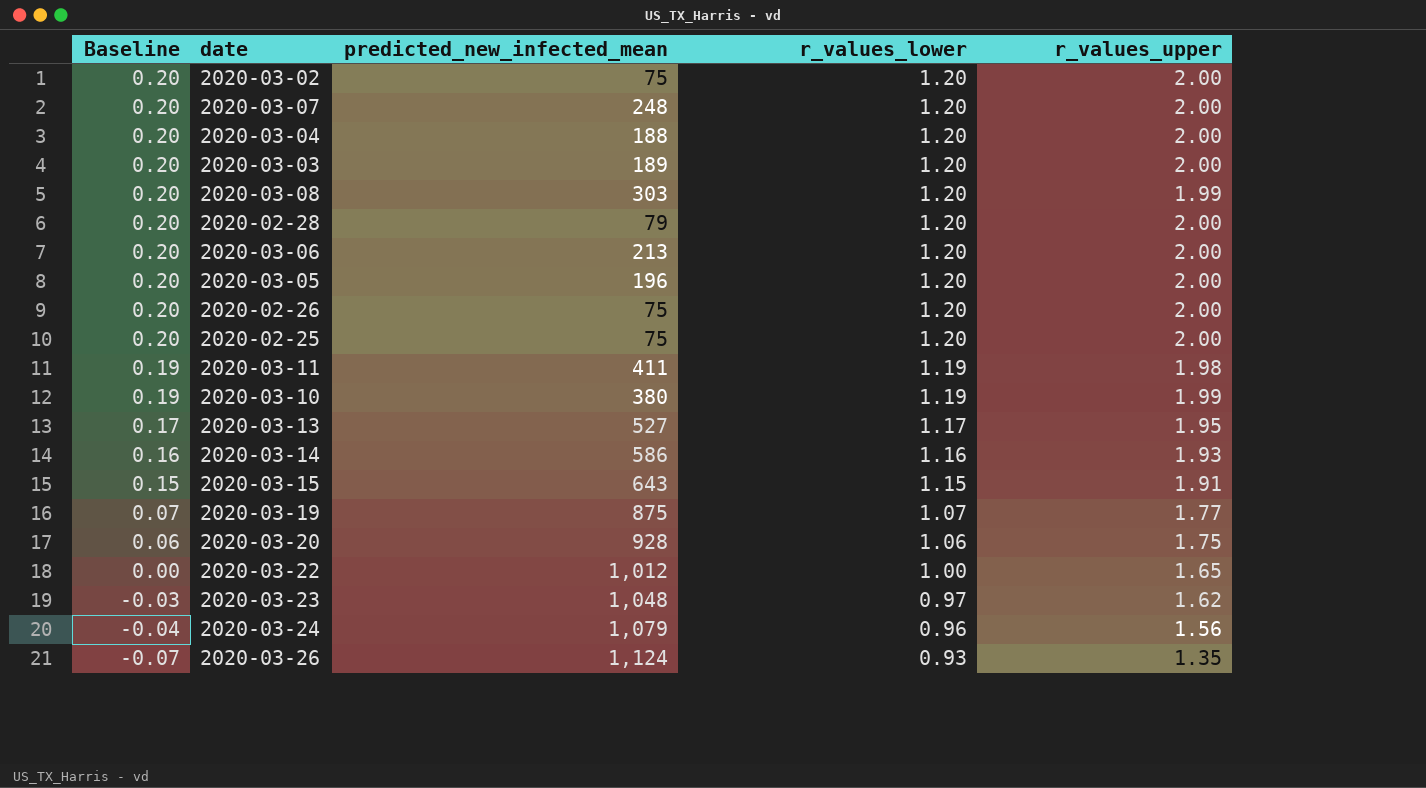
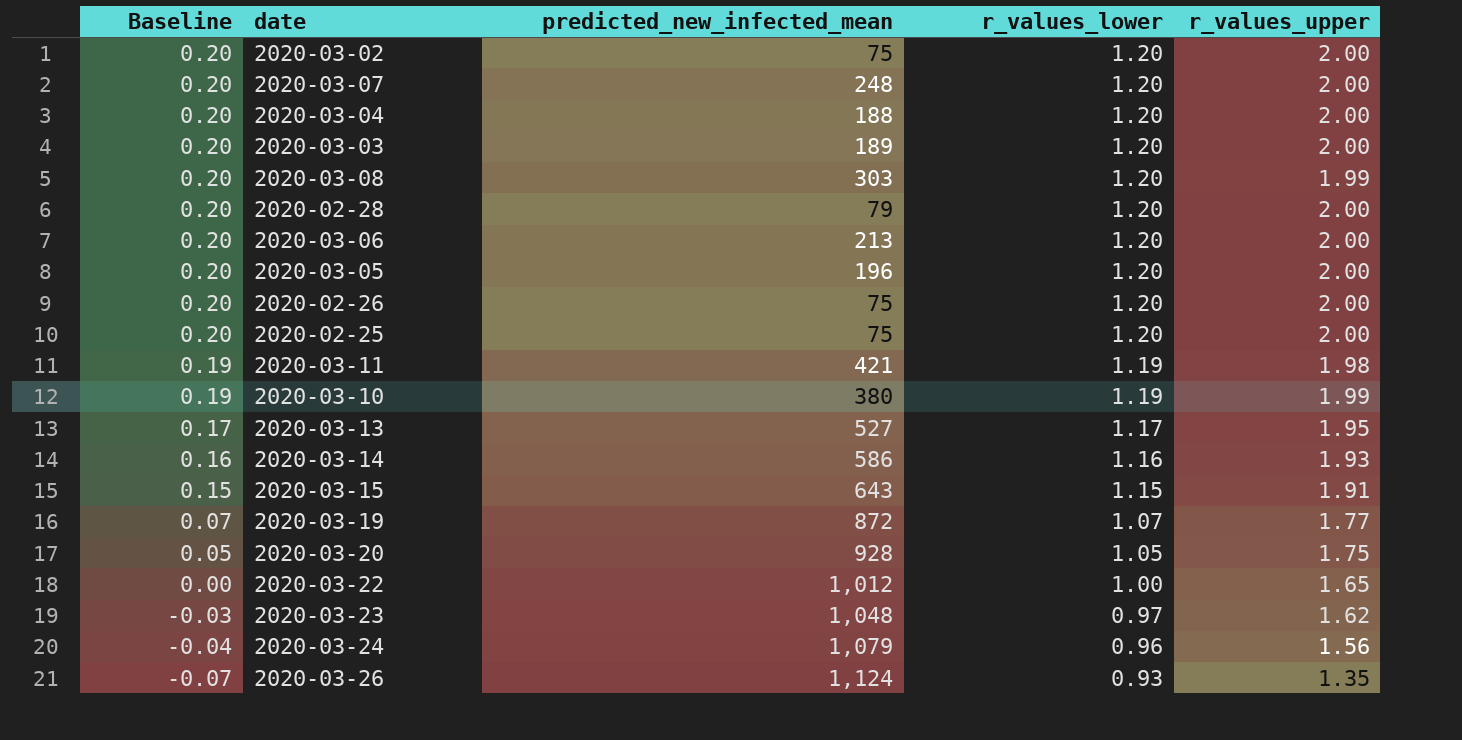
2020-03-11 | predicted_new_infected_mean: 411 -> 421
2020-03-19 | predicted_new_infected_mean: 875 -> 872
2020-03-20 | Baseline: 0.06 -> 0.05
2020-03-20 | r_values_lower: 1.06 -> 1.05

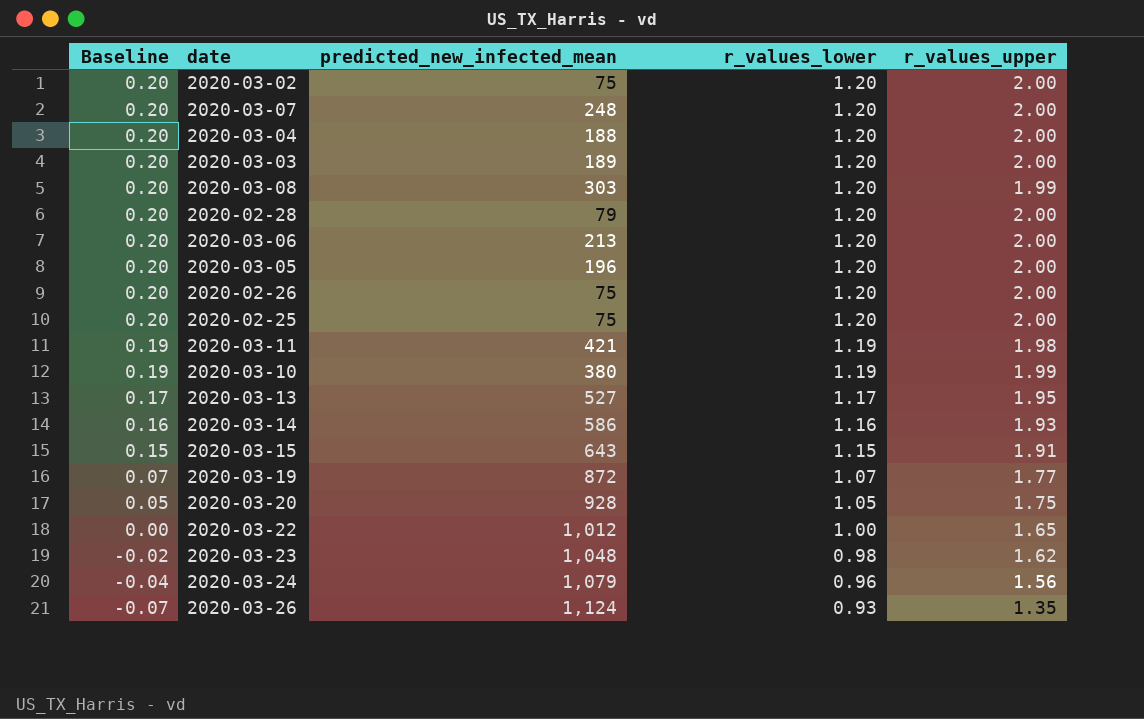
2020-03-23 | Baseline: -0.03 -> -0.02
2020-03-23 | r_values_lower: 0.97 -> 0.98

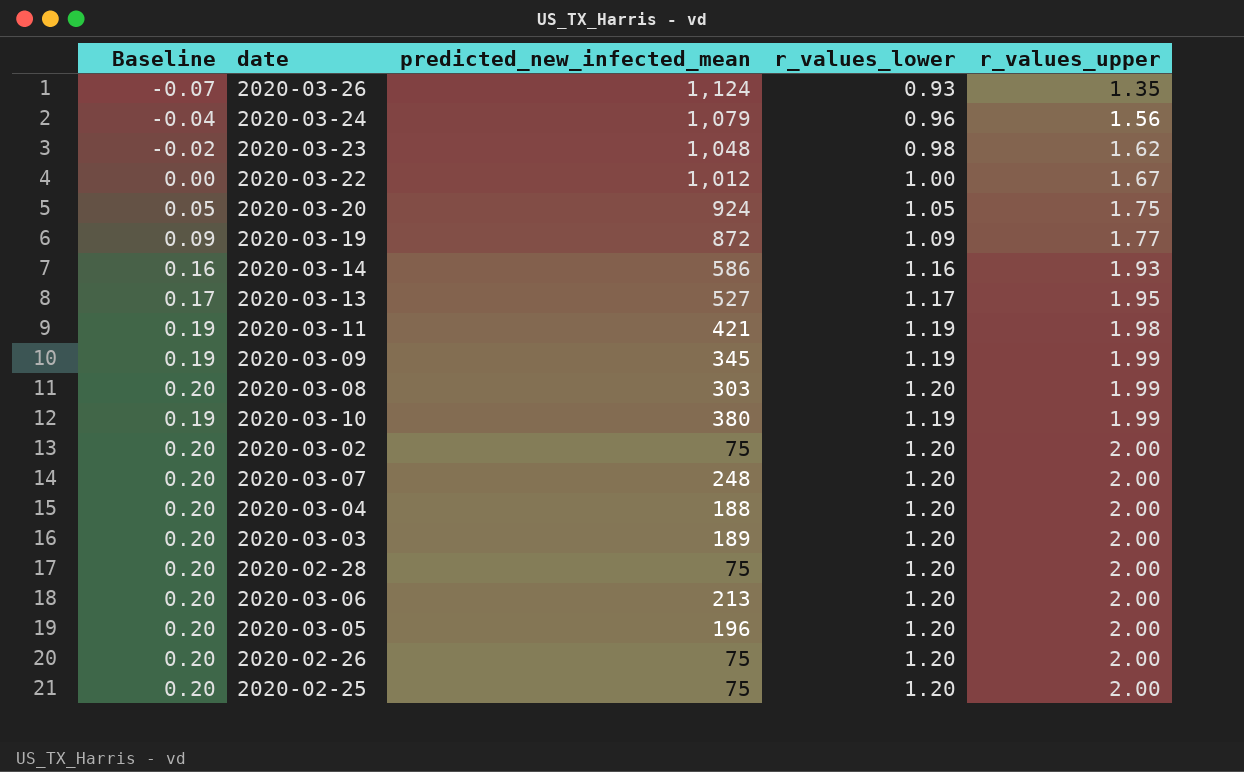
row order: Baseline descending -> r_values_upper ascending
row 2020-03-15: 0.15 | 643 | 1.15 | 1.91 -> none
2020-03-22 | r_values_upper: 1.65 -> 1.67
2020-03-20 | predicted_new_infected_mean: 928 -> 924
2020-03-19 | Baseline: 0.07 -> 0.09
2020-03-19 | r_values_lower: 1.07 -> 1.09
row 2020-03-09: none -> 0.19 | 345 | 1.19 | 1.99
2020-02-28 | predicted_new_infected_mean: 79 -> 75

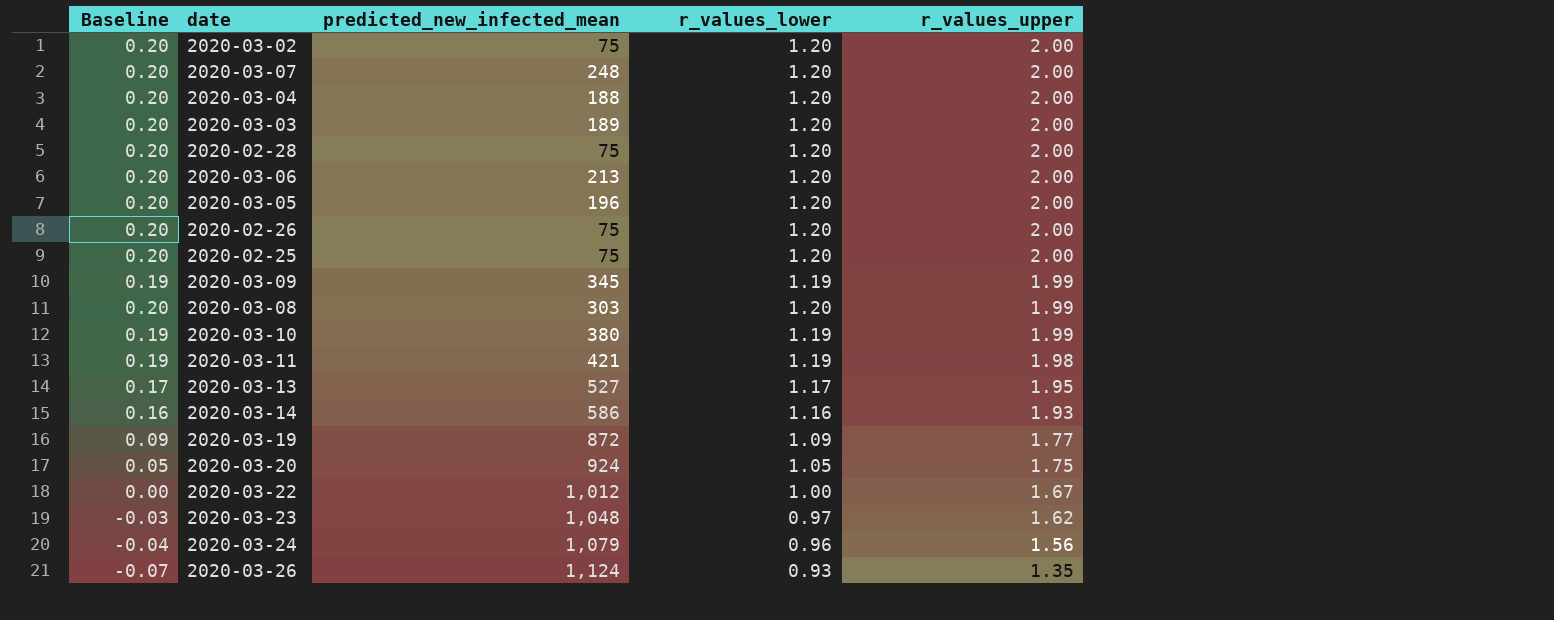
row order: r_values_upper ascending -> r_values_upper descending
2020-03-23 | Baseline: -0.02 -> -0.03
2020-03-23 | r_values_lower: 0.98 -> 0.97

